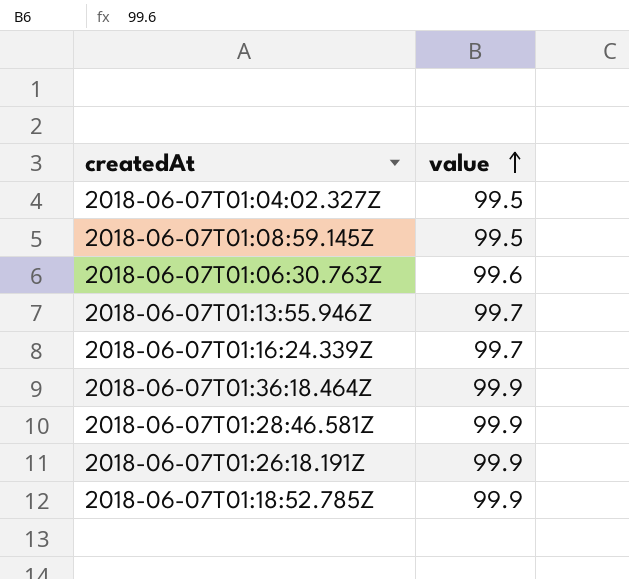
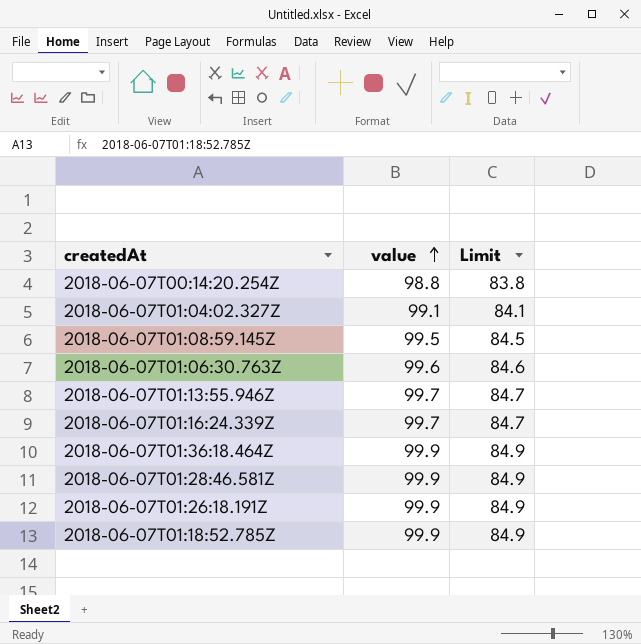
column Limit | formula: none -> [value] - 15
row 2018-06-07T00:14:20.254Z: none -> 98.8 | 83.8
2018-06-07T01:04:02.327Z | value: 99.5 -> 99.1

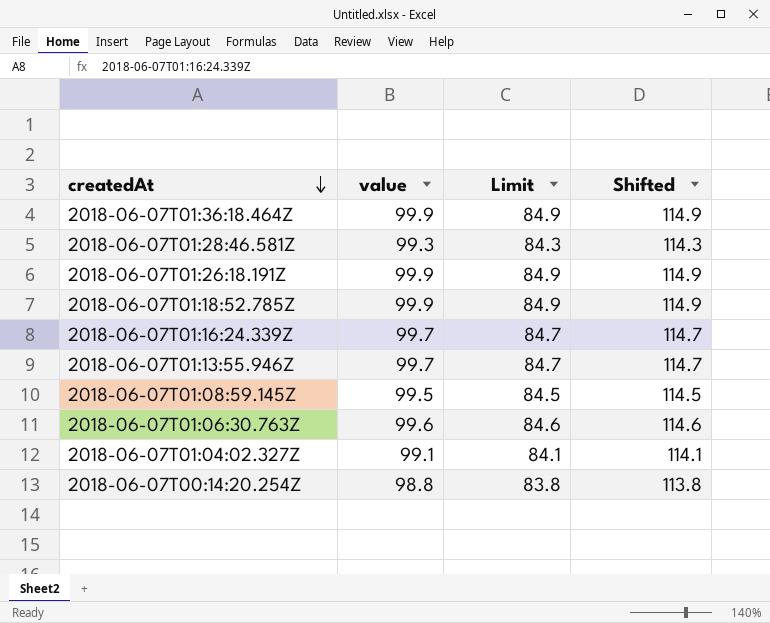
row order: value ascending -> createdAt descending
column Shifted | formula: none -> [value] + 15
2018-06-07T01:28:46.581Z | value: 99.9 -> 99.3
2018-06-07T01:28:46.581Z | Limit: 84.9 -> 84.3

